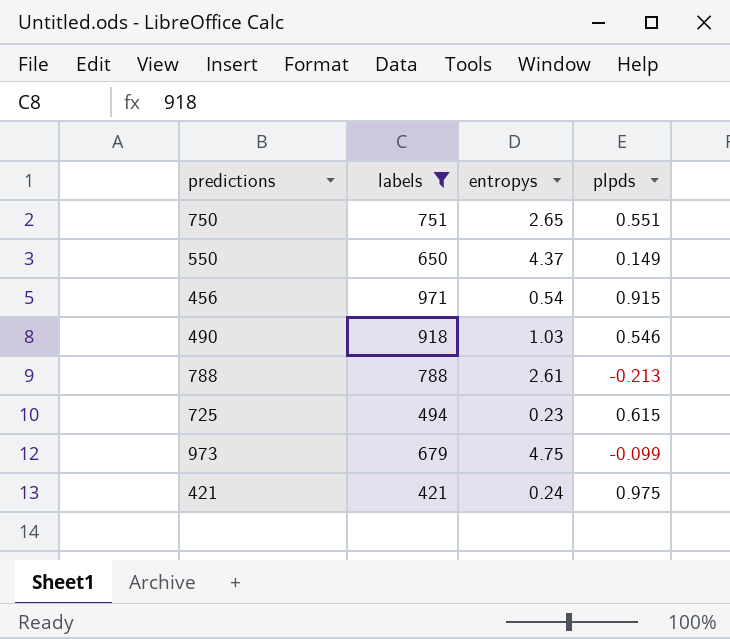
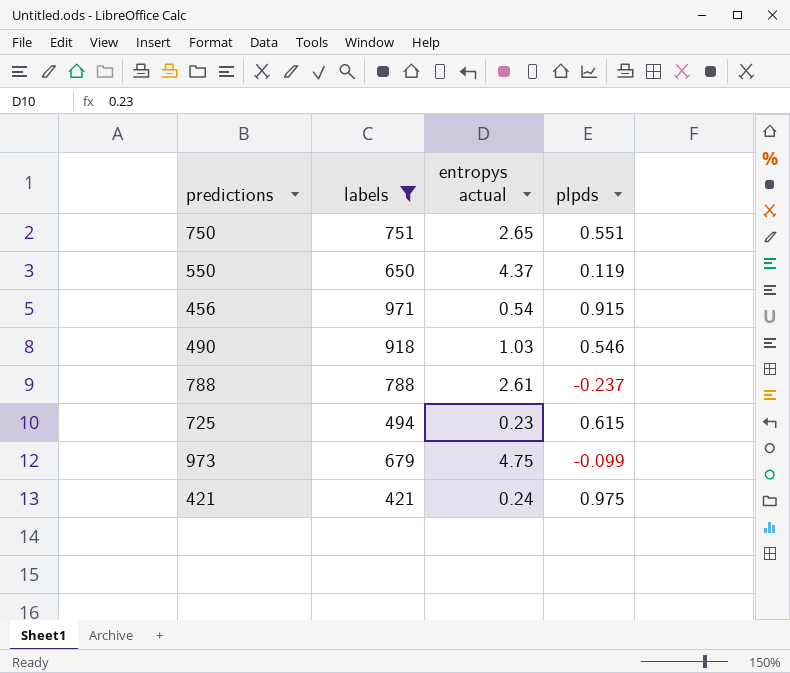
column name: entropys -> entropys actual
550 | plpds: 0.149 -> 0.119
788 | plpds: -0.213 -> -0.237

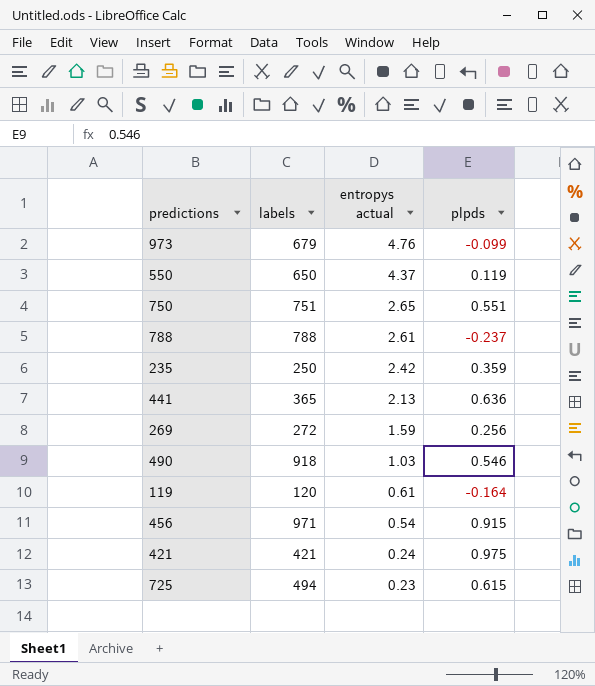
filter: labels >= 421 -> none
row order: none -> entropys actual descending
973 | entropys actual: 4.75 -> 4.76

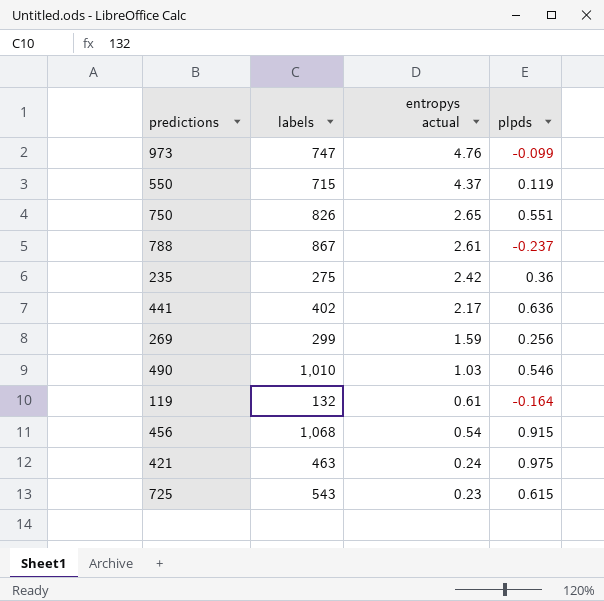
973 | labels: 679 -> 747
550 | labels: 650 -> 715
750 | labels: 751 -> 826
788 | labels: 788 -> 867
235 | labels: 250 -> 275
235 | plpds: 0.359 -> 0.36
441 | labels: 365 -> 402
441 | entropys actual: 2.13 -> 2.17
269 | labels: 272 -> 299
490 | labels: 918 -> 1,010
119 | labels: 120 -> 132
456 | labels: 971 -> 1,068
421 | labels: 421 -> 463
725 | labels: 494 -> 543

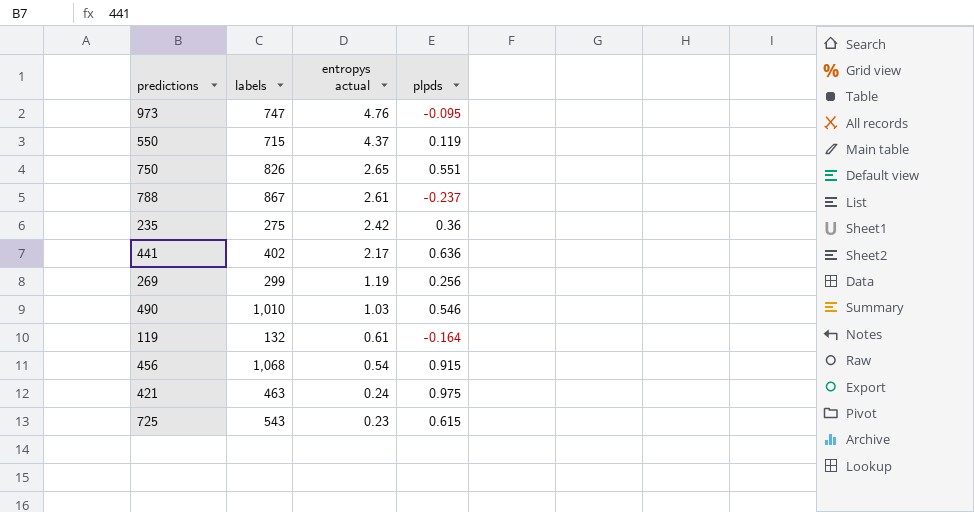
973 | plpds: -0.099 -> -0.095
269 | entropys actual: 1.59 -> 1.19

